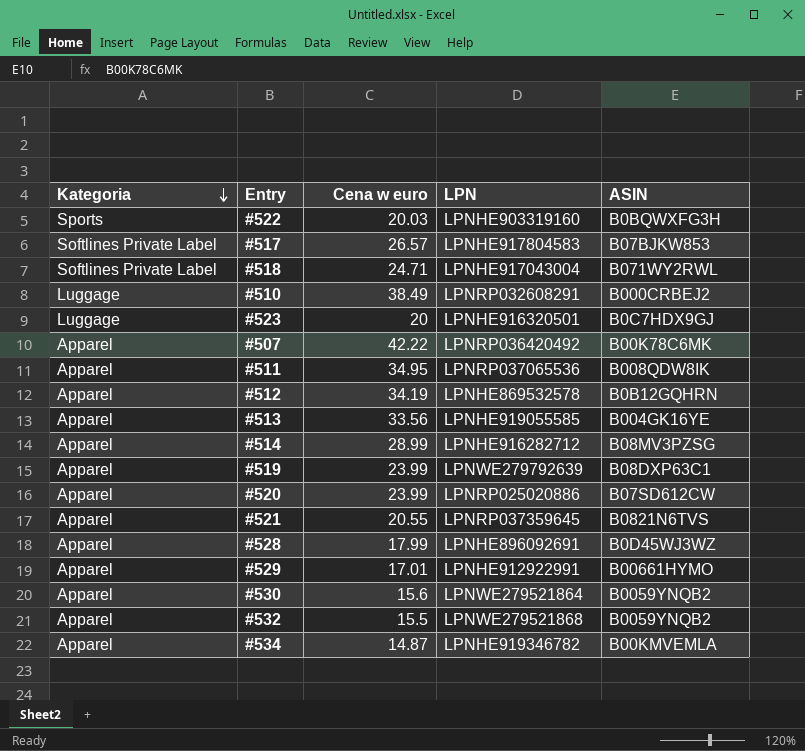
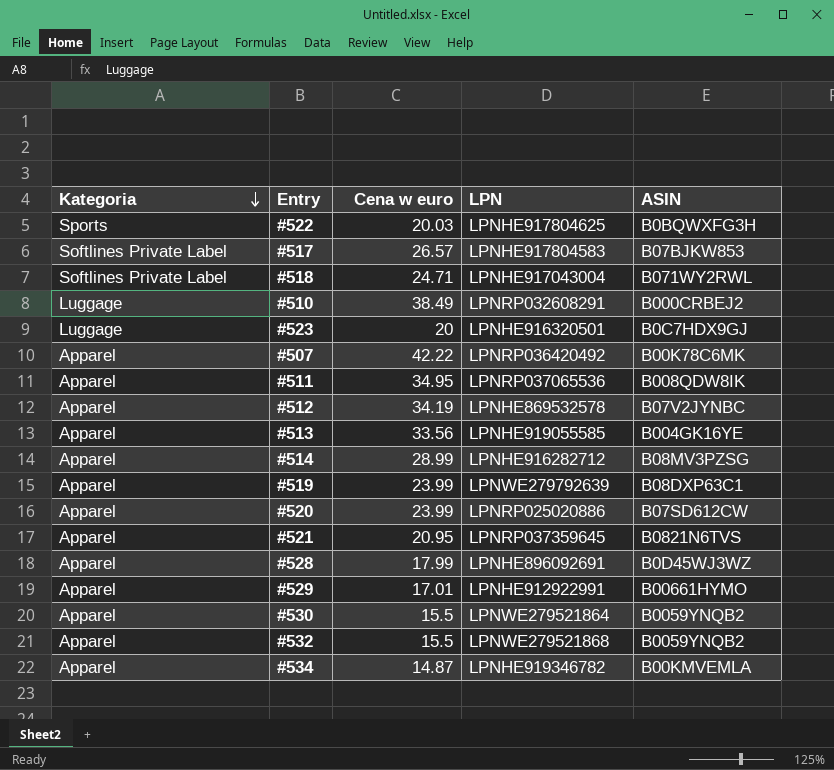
#522 | LPN: LPNHE903319160 -> LPNHE917804625
#512 | ASIN: B0B12GQHRN -> B07V2JYNBC
#521 | Cena w euro: 20.55 -> 20.95
#530 | Cena w euro: 15.6 -> 15.5

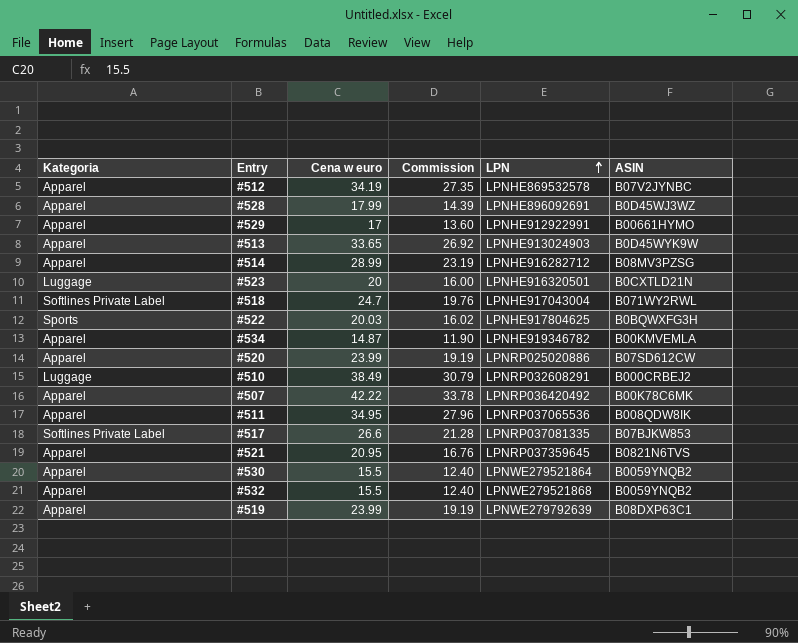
row order: Kategoria descending -> LPN ascending
column Commission | formula: none -> [Cena w euro] * 0.8
#529 | Cena w euro: 17.01 -> 17
#513 | Cena w euro: 33.56 -> 33.65
#513 | LPN: LPNHE919055585 -> LPNHE913024903
#513 | ASIN: B004GK16YE -> B0D45WYK9W
#523 | ASIN: B0C7HDX9GJ -> B0CXTLD21N
#518 | Cena w euro: 24.71 -> 24.7
#517 | Cena w euro: 26.57 -> 26.6
#517 | LPN: LPNHE917804583 -> LPNRP037081335

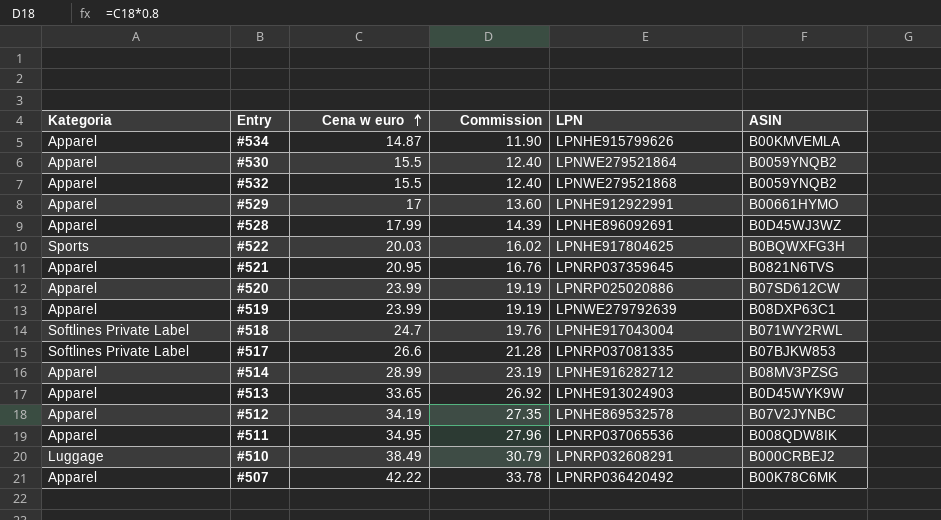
row order: LPN ascending -> Cena w euro ascending
row #523: Luggage | 20 | 16.00 | LPNHE916320501 | B0CXTLD21N -> none
#534 | LPN: LPNHE919346782 -> LPNHE915799626

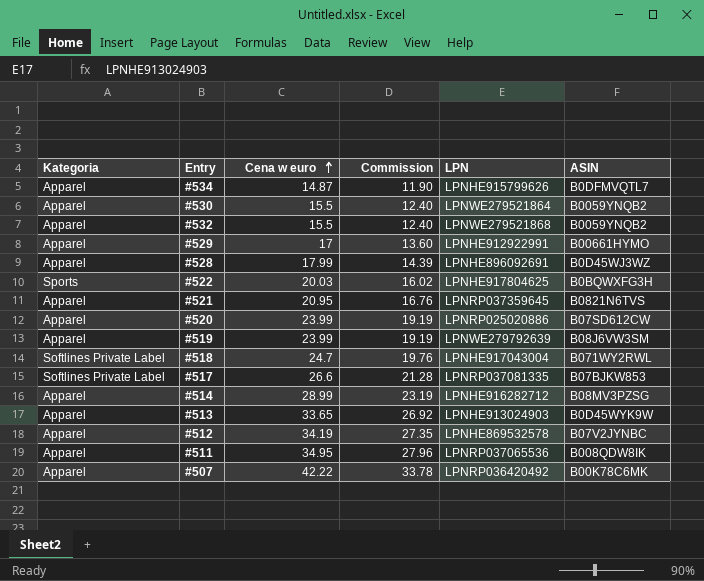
row #510: Luggage | 38.49 | 30.79 | LPNRP032608291 | B000CRBEJ2 -> none
#534 | ASIN: B00KMVEMLA -> B0DFMVQTL7
#519 | ASIN: B08DXP63C1 -> B08J6VW3SM

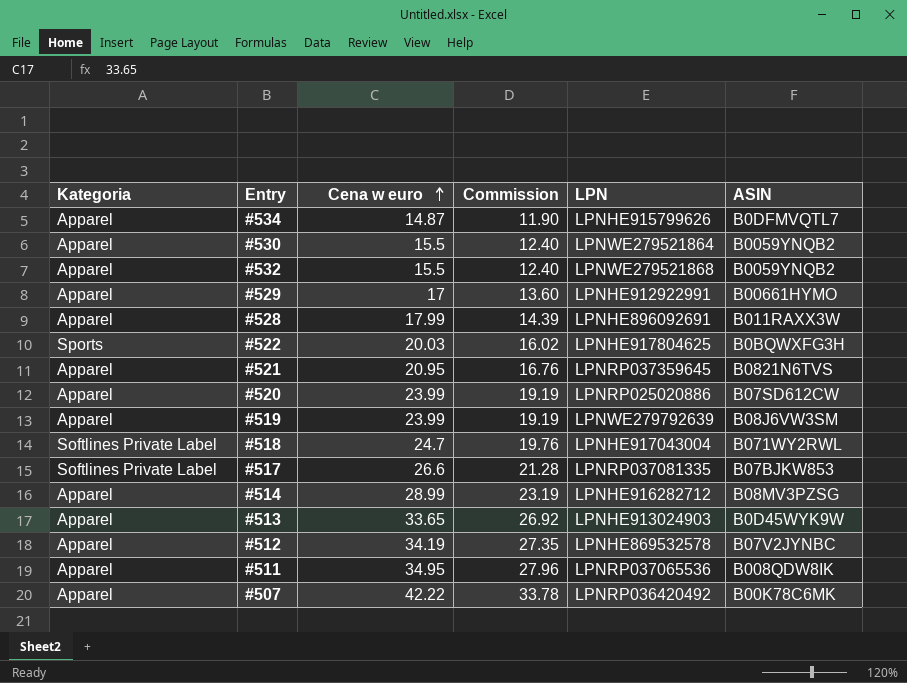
#528 | ASIN: B0D45WJ3WZ -> B011RAXX3W

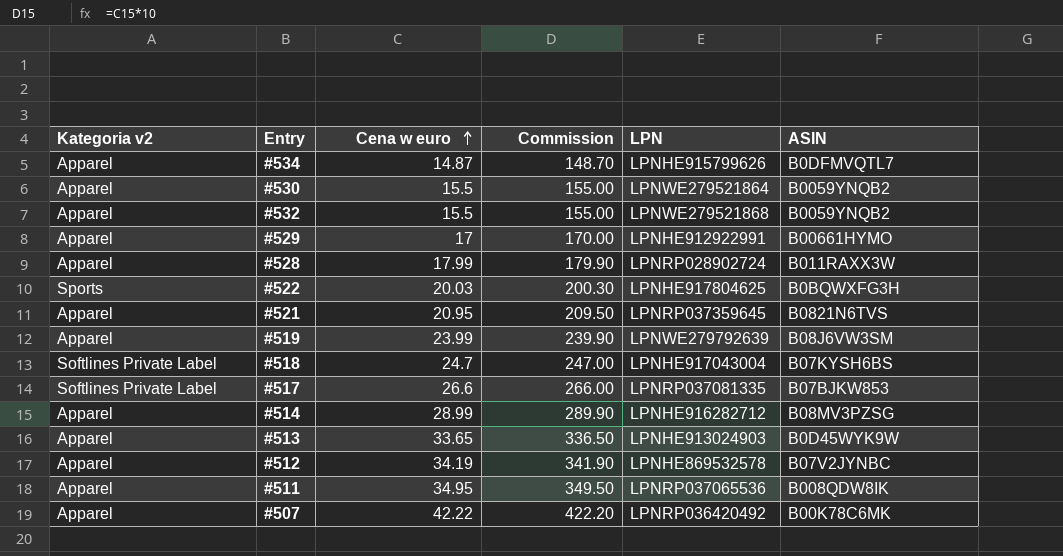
column name: Kategoria -> Kategoria v2
column Commission | formula: [Cena w euro] * 0.8 -> [Cena w euro] * 10
row #520: Apparel | 23.99 | 19.19 | LPNRP025020886 | B07SD612CW -> none
#528 | LPN: LPNHE896092691 -> LPNRP028902724
#518 | ASIN: B071WY2RWL -> B07KYSH6BS

